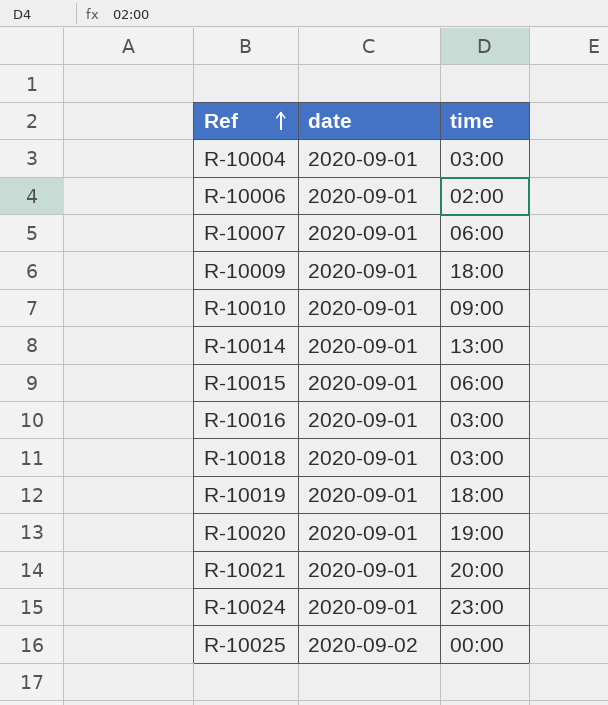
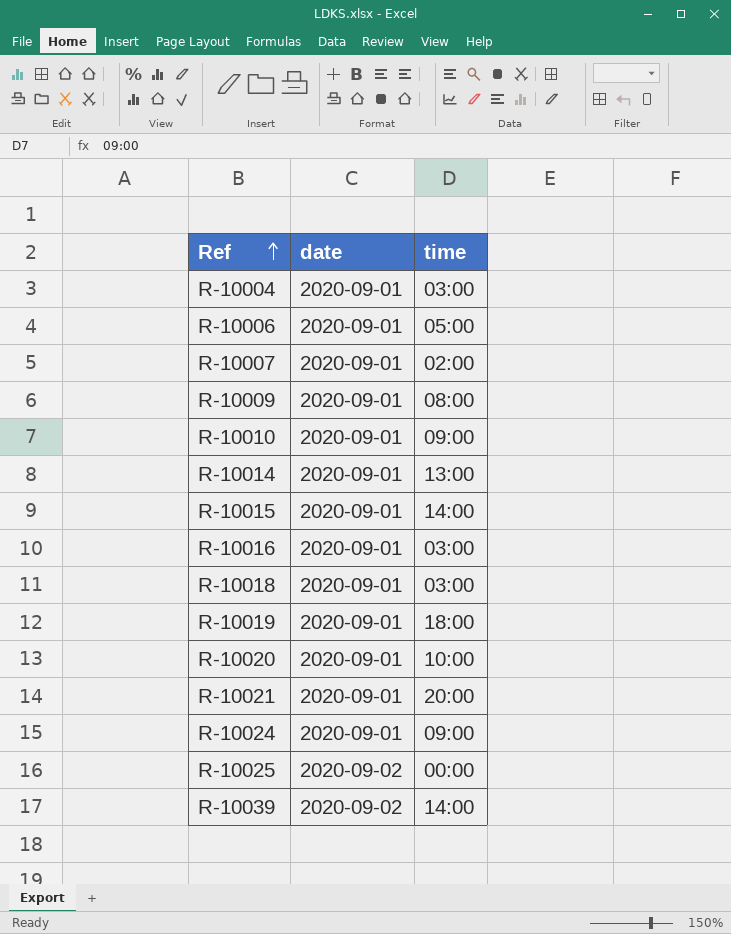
R-10006 | time: 02:00 -> 05:00
R-10007 | time: 06:00 -> 02:00
R-10009 | time: 18:00 -> 08:00
R-10015 | time: 06:00 -> 14:00
R-10020 | time: 19:00 -> 10:00
R-10024 | time: 23:00 -> 09:00
row R-10039: none -> 2020-09-02 | 14:00

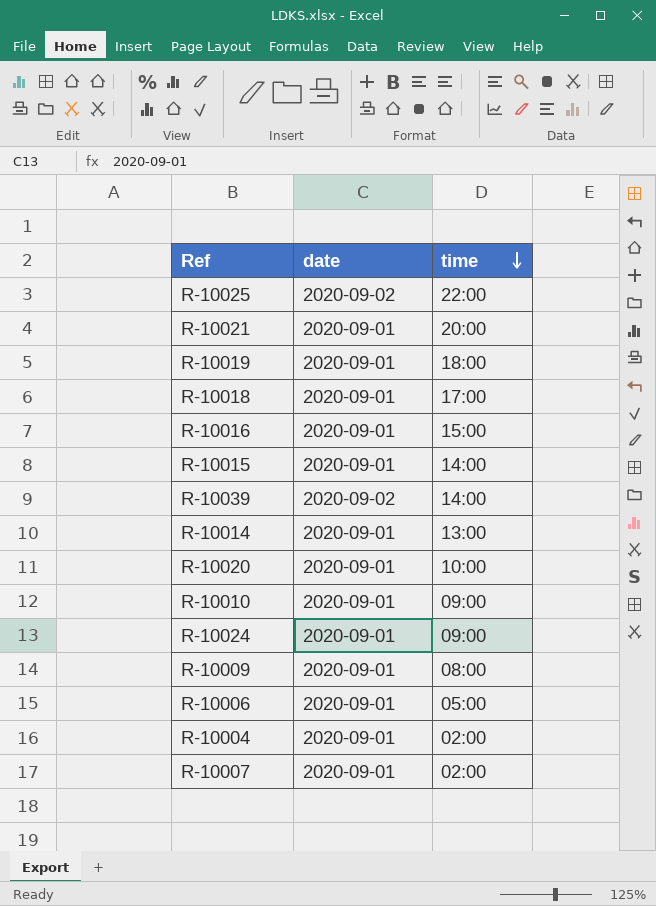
row order: Ref ascending -> time descending
R-10025 | time: 00:00 -> 22:00
R-10018 | time: 03:00 -> 17:00
R-10016 | time: 03:00 -> 15:00
R-10004 | time: 03:00 -> 02:00

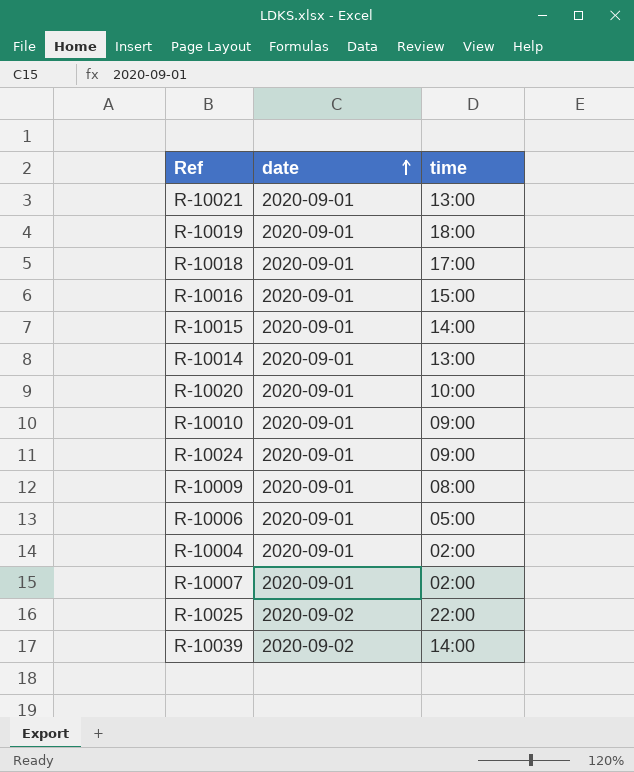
row order: time descending -> date ascending
R-10021 | time: 20:00 -> 13:00

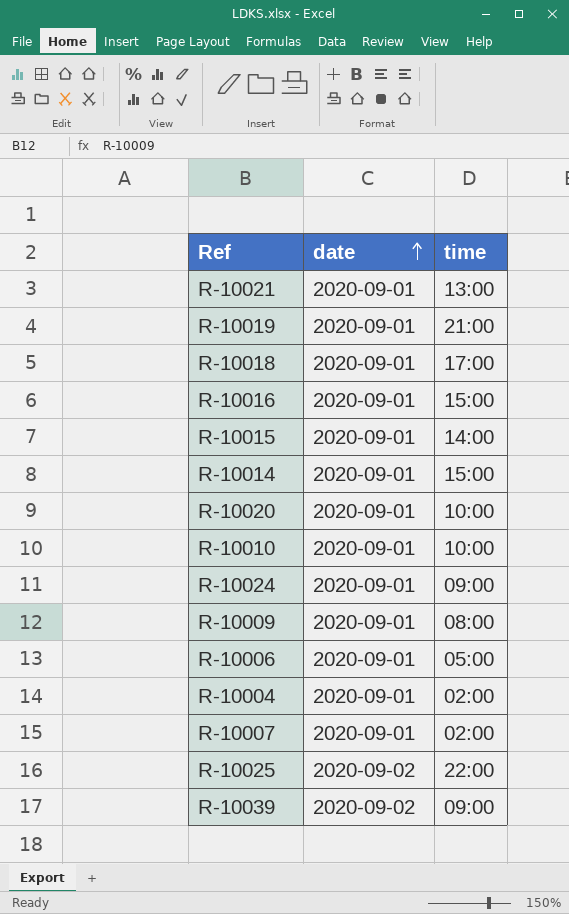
R-10019 | time: 18:00 -> 21:00
R-10014 | time: 13:00 -> 15:00
R-10010 | time: 09:00 -> 10:00
R-10039 | time: 14:00 -> 09:00

